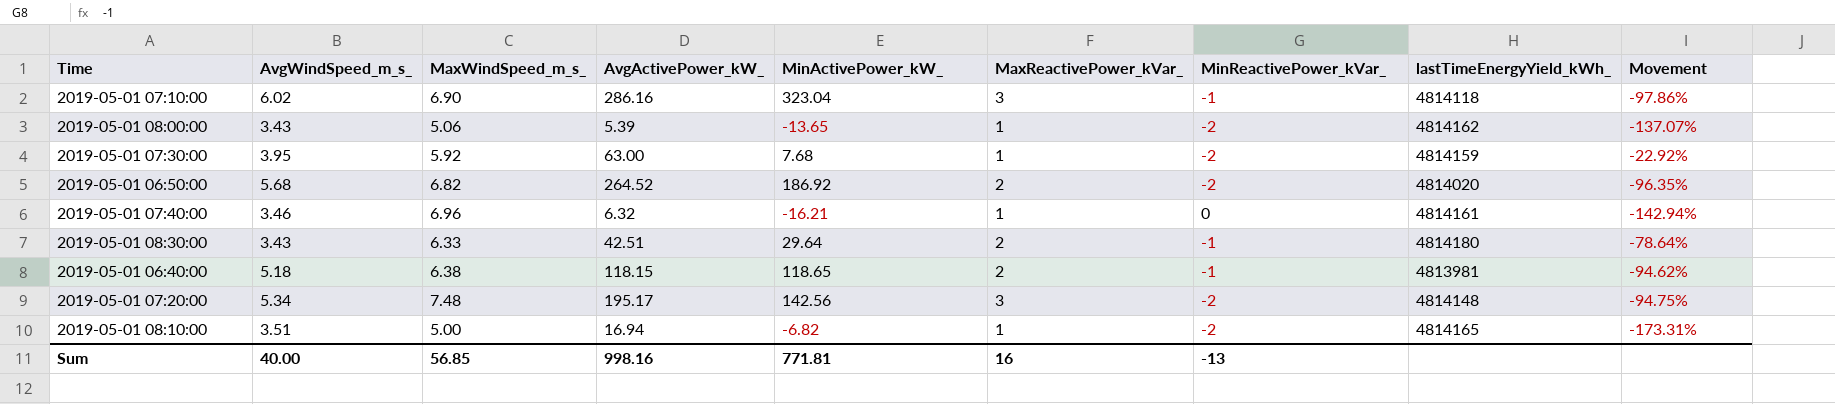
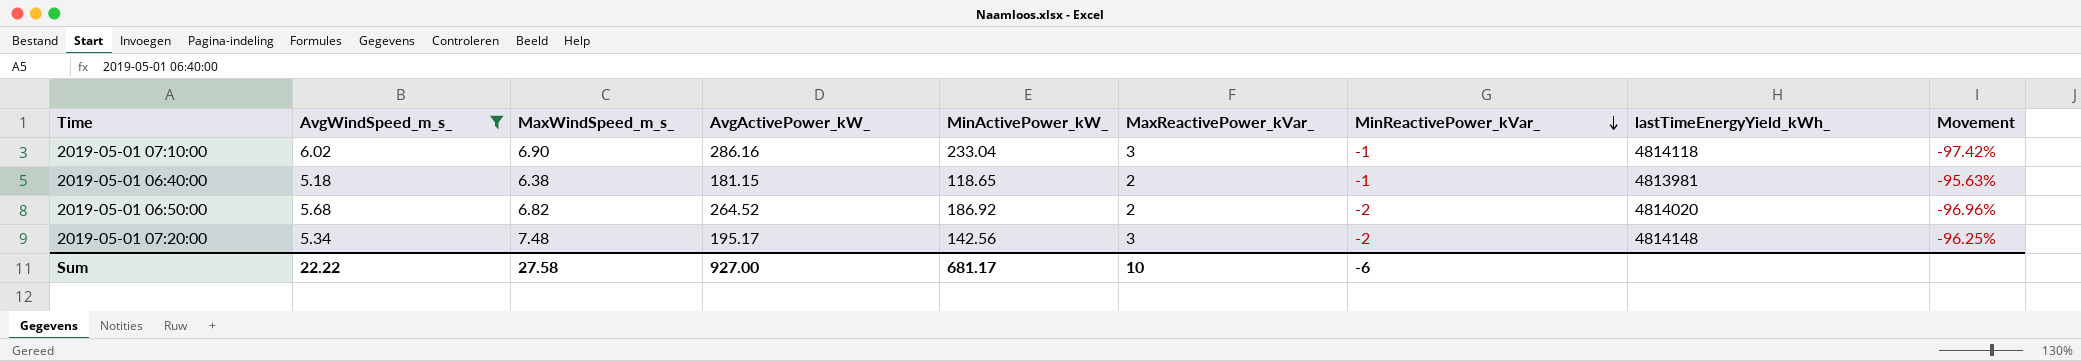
filter: none -> AvgWindSpeed_m_s_ >= 5.18
row order: none -> MinReactivePower_kVar_ descending
column Movement | formula: ([MaxWindSpeed_m_s_] - [MinActivePower_kW_]) / [MinActivePower_kW_] -> ([AvgWindSpeed_m_s_] - [MinActivePower_kW_]) / [MinActivePower_kW_]
2019-05-01 07:10:00 | MinActivePower_kW_: 323.04 -> 233.04
2019-05-01 06:40:00 | AvgActivePower_kW_: 118.15 -> 181.15
Sum | AvgWindSpeed_m_s_: 40.00 -> 22.22
Sum | MaxWindSpeed_m_s_: 56.85 -> 27.58
Sum | AvgActivePower_kW_: 998.16 -> 927.00
Sum | MinActivePower_kW_: 771.81 -> 681.17
Sum | MaxReactivePower_kVar_: 16 -> 10
Sum | MinReactivePower_kVar_: -13 -> -6

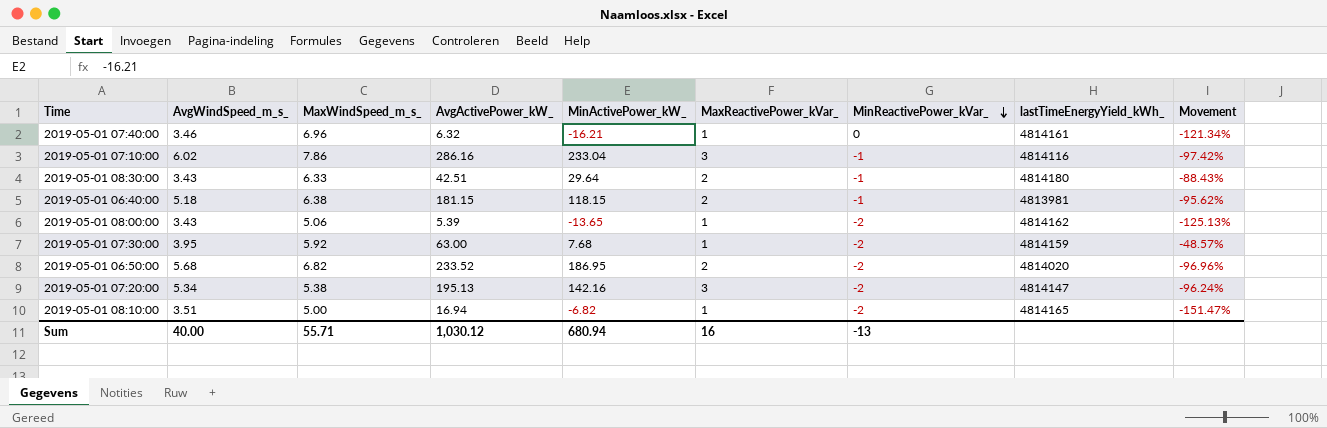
filter: AvgWindSpeed_m_s_ >= 5.18 -> none
2019-05-01 07:10:00 | MaxWindSpeed_m_s_: 6.90 -> 7.86
2019-05-01 07:10:00 | lastTimeEnergyYield_kWh_: 4814118 -> 4814116
2019-05-01 06:40:00 | MinActivePower_kW_: 118.65 -> 118.15
2019-05-01 06:40:00 | Movement: -95.63% -> -95.62%
2019-05-01 06:50:00 | AvgActivePower_kW_: 264.52 -> 233.52
2019-05-01 06:50:00 | MinActivePower_kW_: 186.92 -> 186.95
2019-05-01 07:20:00 | MaxWindSpeed_m_s_: 7.48 -> 5.38
2019-05-01 07:20:00 | AvgActivePower_kW_: 195.17 -> 195.13
2019-05-01 07:20:00 | MinActivePower_kW_: 142.56 -> 142.16
2019-05-01 07:20:00 | lastTimeEnergyYield_kWh_: 4814148 -> 4814147
2019-05-01 07:20:00 | Movement: -96.25% -> -96.24%
Sum | AvgWindSpeed_m_s_: 22.22 -> 40.00
Sum | MaxWindSpeed_m_s_: 27.58 -> 55.71
Sum | AvgActivePower_kW_: 927.00 -> 1,030.12
Sum | MinActivePower_kW_: 681.17 -> 680.94
Sum | MaxReactivePower_kVar_: 10 -> 16
Sum | MinReactivePower_kVar_: -6 -> -13

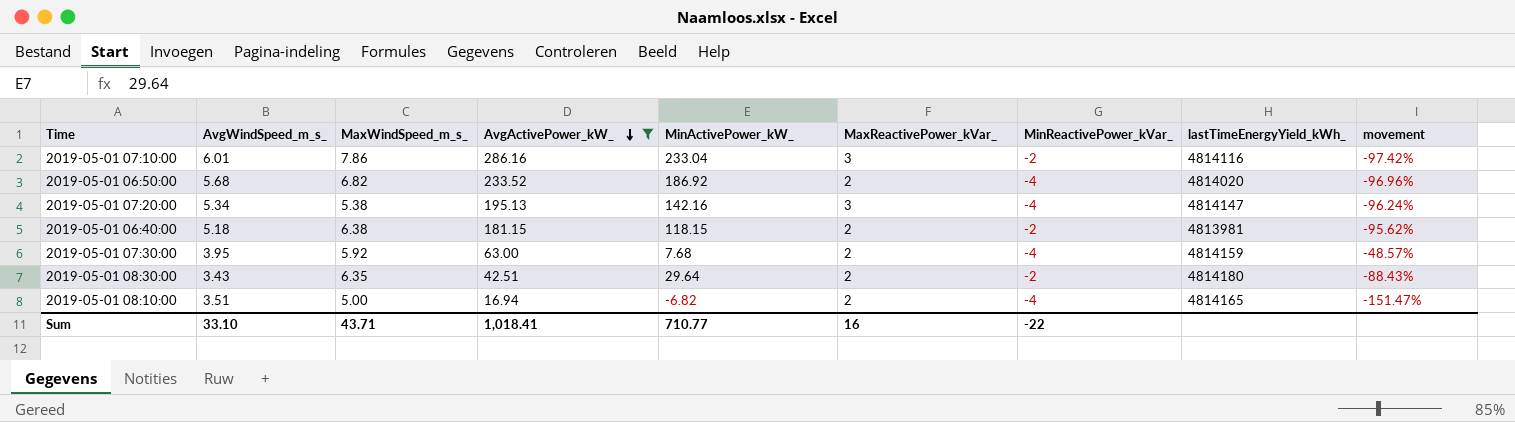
filter: none -> AvgActivePower_kW_ >= 16.94
row order: MinReactivePower_kVar_ descending -> AvgActivePower_kW_ descending
column name: Movement -> movement
2019-05-01 07:10:00 | AvgWindSpeed_m_s_: 6.02 -> 6.01
2019-05-01 07:10:00 | MinReactivePower_kVar_: -1 -> -2
2019-05-01 06:50:00 | MinActivePower_kW_: 186.95 -> 186.92
2019-05-01 06:50:00 | MinReactivePower_kVar_: -2 -> -4
2019-05-01 07:20:00 | MinReactivePower_kVar_: -2 -> -4
2019-05-01 06:40:00 | MinReactivePower_kVar_: -1 -> -2
2019-05-01 07:30:00 | MaxReactivePower_kVar_: 1 -> 2
2019-05-01 07:30:00 | MinReactivePower_kVar_: -2 -> -4
2019-05-01 08:30:00 | MaxWindSpeed_m_s_: 6.33 -> 6.35
2019-05-01 08:30:00 | MinReactivePower_kVar_: -1 -> -2
2019-05-01 08:10:00 | MaxReactivePower_kVar_: 1 -> 2
2019-05-01 08:10:00 | MinReactivePower_kVar_: -2 -> -4
Sum | AvgWindSpeed_m_s_: 40.00 -> 33.10
Sum | MaxWindSpeed_m_s_: 55.71 -> 43.71
Sum | AvgActivePower_kW_: 1,030.12 -> 1,018.41
Sum | MinActivePower_kW_: 680.94 -> 710.77
Sum | MinReactivePower_kVar_: -13 -> -22

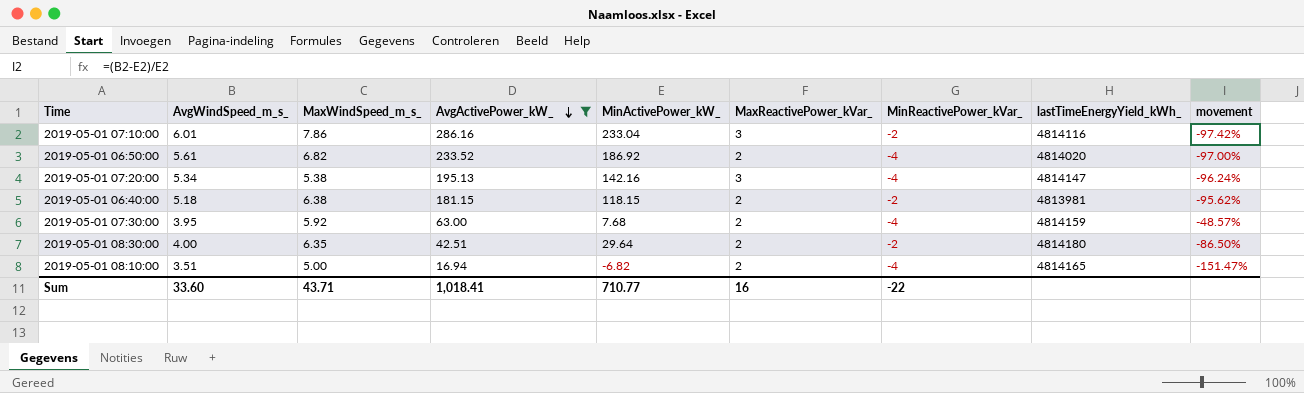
2019-05-01 06:50:00 | AvgWindSpeed_m_s_: 5.68 -> 5.61
2019-05-01 06:50:00 | movement: -96.96% -> -97.00%
2019-05-01 08:30:00 | AvgWindSpeed_m_s_: 3.43 -> 4.00
2019-05-01 08:30:00 | movement: -88.43% -> -86.50%
Sum | AvgWindSpeed_m_s_: 33.10 -> 33.60

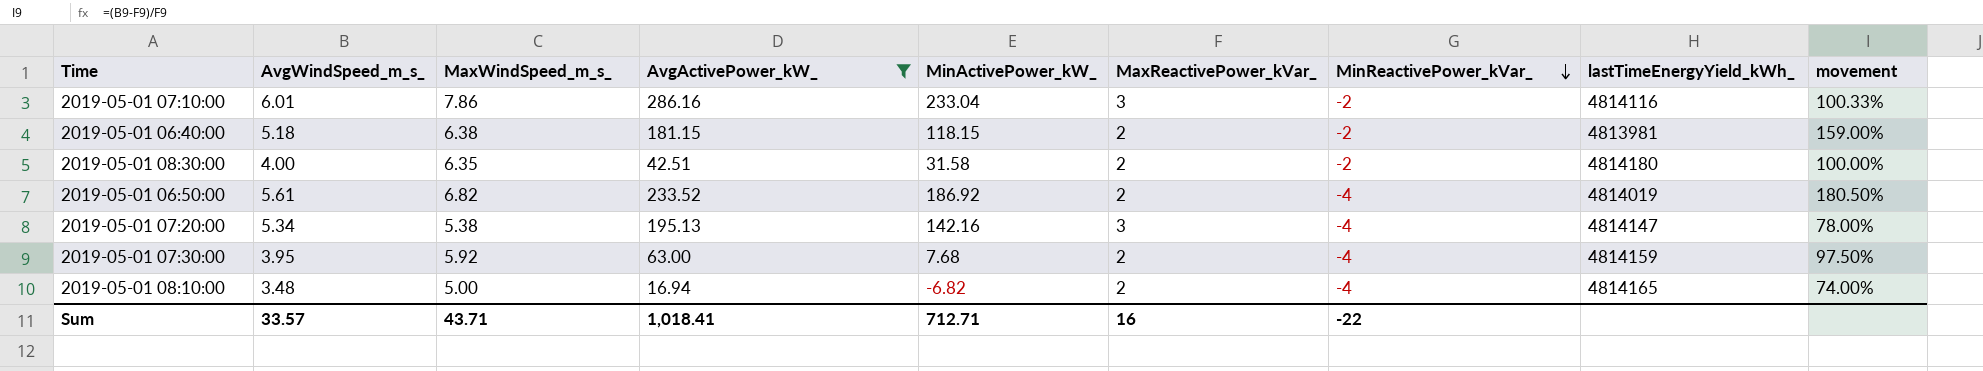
row order: AvgActivePower_kW_ descending -> MinReactivePower_kVar_ descending
column movement | formula: ([AvgWindSpeed_m_s_] - [MinActivePower_kW_]) / [MinActivePower_kW_] -> ([AvgWindSpeed_m_s_] - [MaxReactivePower_kVar_]) / [MaxReactivePower_kVar_]
2019-05-01 08:30:00 | MinActivePower_kW_: 29.64 -> 31.58
2019-05-01 06:50:00 | lastTimeEnergyYield_kWh_: 4814020 -> 4814019
2019-05-01 08:10:00 | AvgWindSpeed_m_s_: 3.51 -> 3.48
Sum | AvgWindSpeed_m_s_: 33.60 -> 33.57
Sum | MinActivePower_kW_: 710.77 -> 712.71

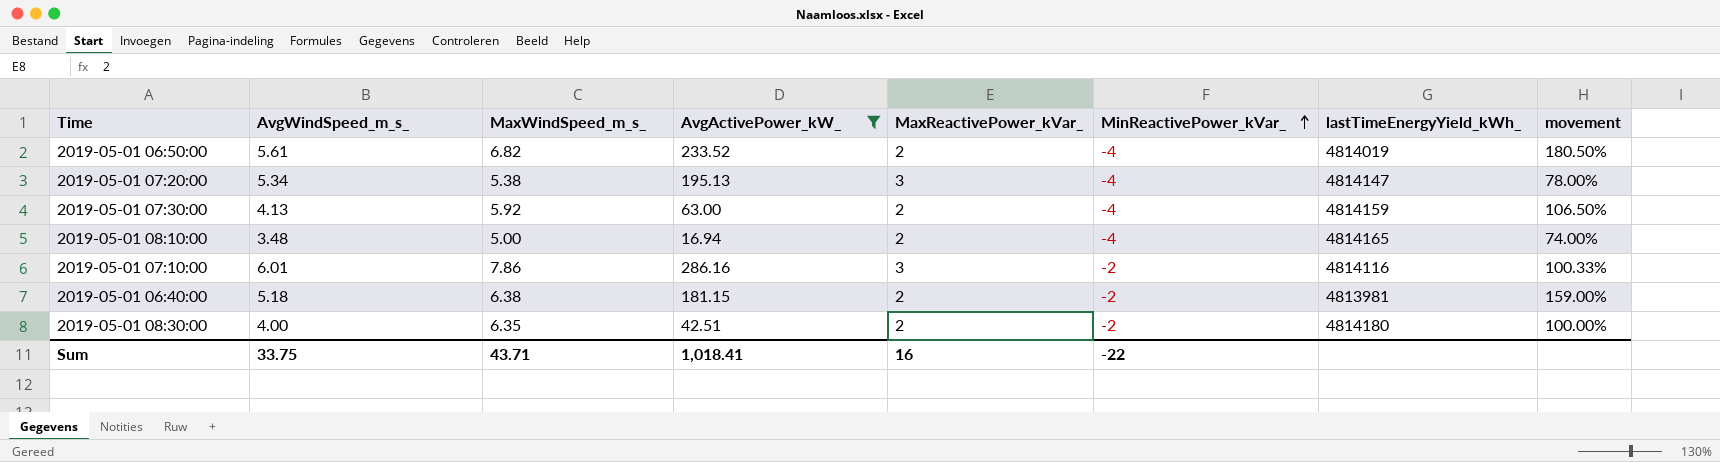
row order: MinReactivePower_kVar_ descending -> MinReactivePower_kVar_ ascending
column MinActivePower_kW_ | position: 5 -> none
2019-05-01 07:30:00 | AvgWindSpeed_m_s_: 3.95 -> 4.13
2019-05-01 07:30:00 | movement: 97.50% -> 106.50%
Sum | AvgWindSpeed_m_s_: 33.57 -> 33.75

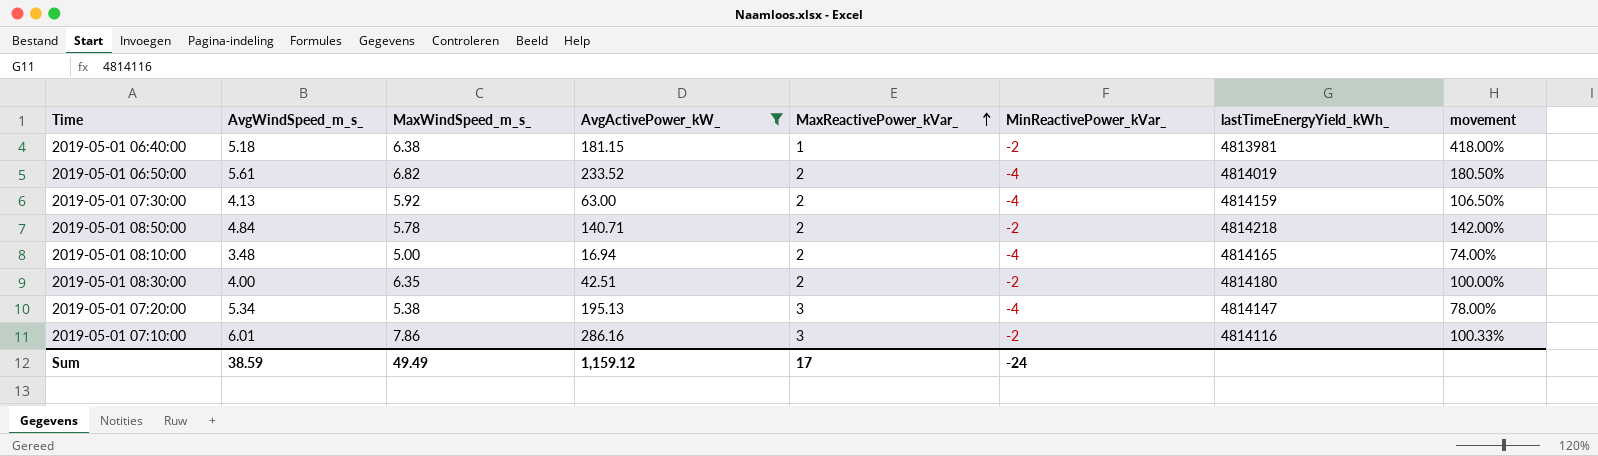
row order: MinReactivePower_kVar_ ascending -> MaxReactivePower_kVar_ ascending
2019-05-01 06:40:00 | MaxReactivePower_kVar_: 2 -> 1
2019-05-01 06:40:00 | movement: 159.00% -> 418.00%
row 2019-05-01 08:50:00: none -> 4.84 | 5.78 | 140.71 | 2 | -2 | 4814218 | 142.00%
Sum | AvgWindSpeed_m_s_: 33.75 -> 38.59
Sum | MaxWindSpeed_m_s_: 43.71 -> 49.49
Sum | AvgActivePower_kW_: 1,018.41 -> 1,159.12
Sum | MaxReactivePower_kVar_: 16 -> 17
Sum | MinReactivePower_kVar_: -22 -> -24

